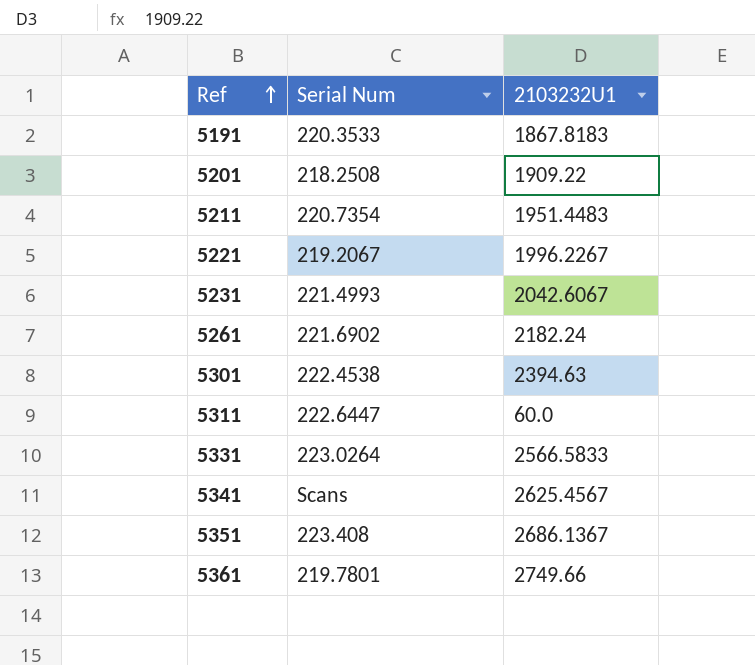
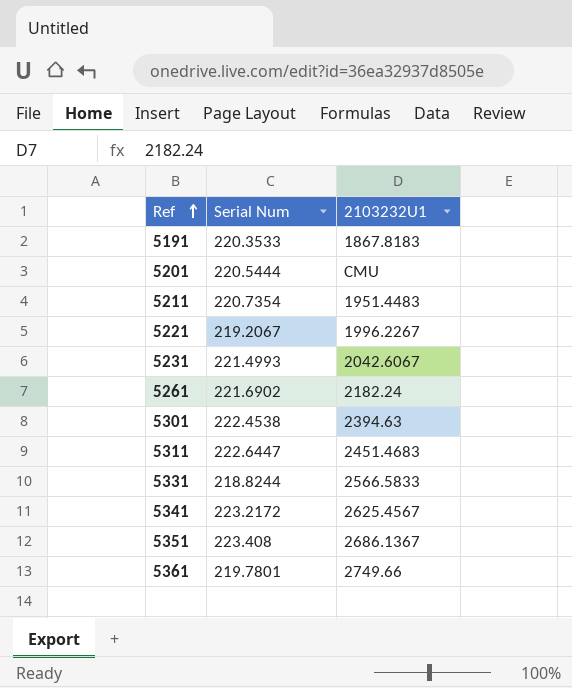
5201 | Serial Num: 218.2508 -> 220.5444
5201 | 2103232U1: 1909.22 -> CMU
5311 | 2103232U1: 60.0 -> 2451.4683
5331 | Serial Num: 223.0264 -> 218.8244
5341 | Serial Num: Scans -> 223.2172

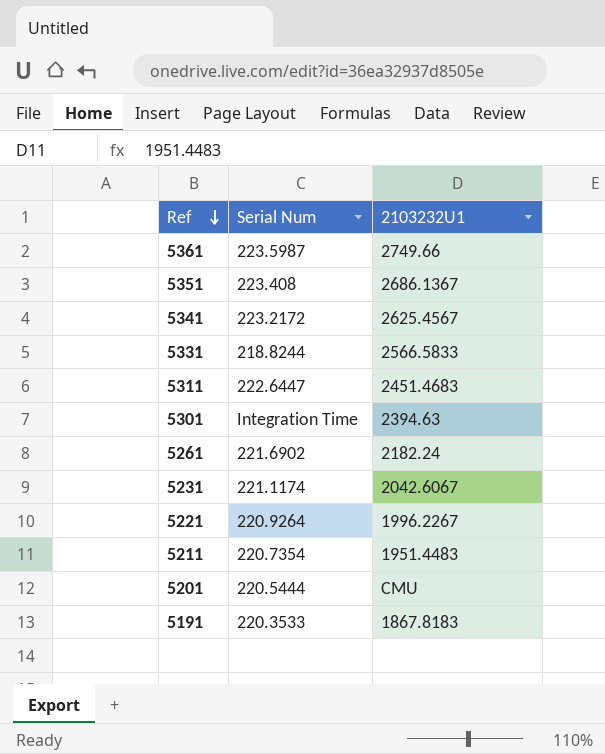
row order: Ref ascending -> Ref descending
5361 | Serial Num: 219.7801 -> 223.5987
5301 | Serial Num: 222.4538 -> Integration Time
5231 | Serial Num: 221.4993 -> 221.1174
5221 | Serial Num: 219.2067 -> 220.9264

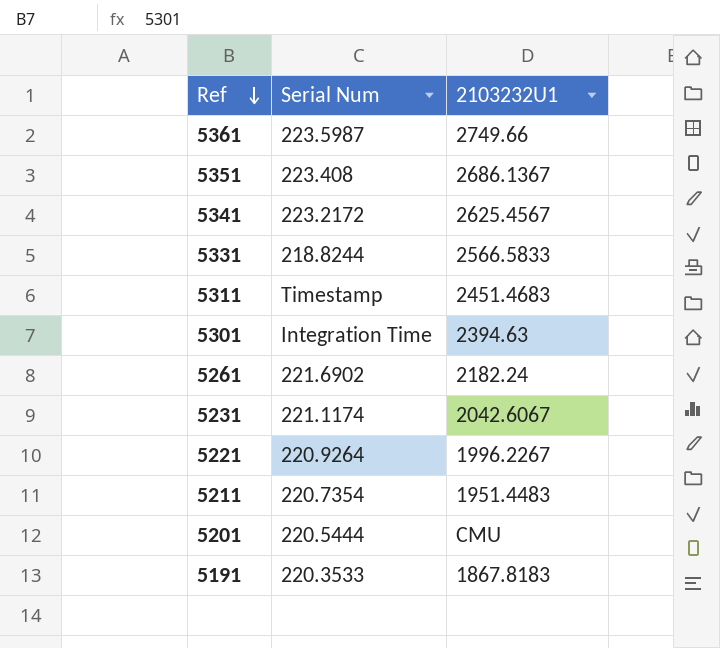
5311 | Serial Num: 222.6447 -> Timestamp

